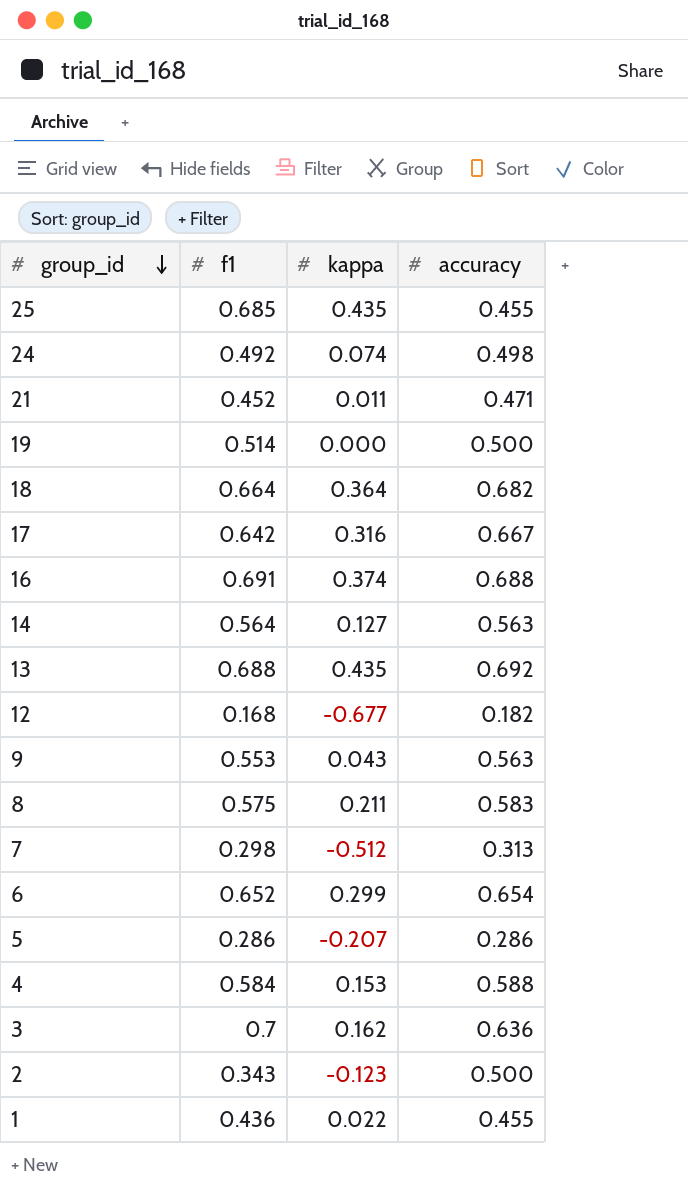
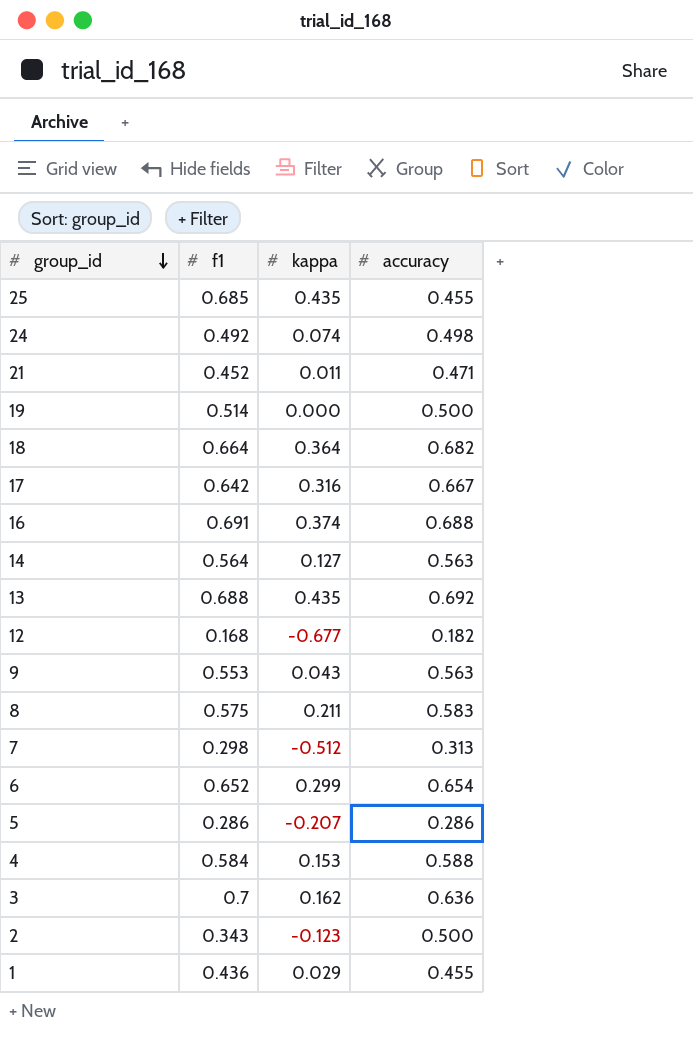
1 | kappa: 0.022 -> 0.029

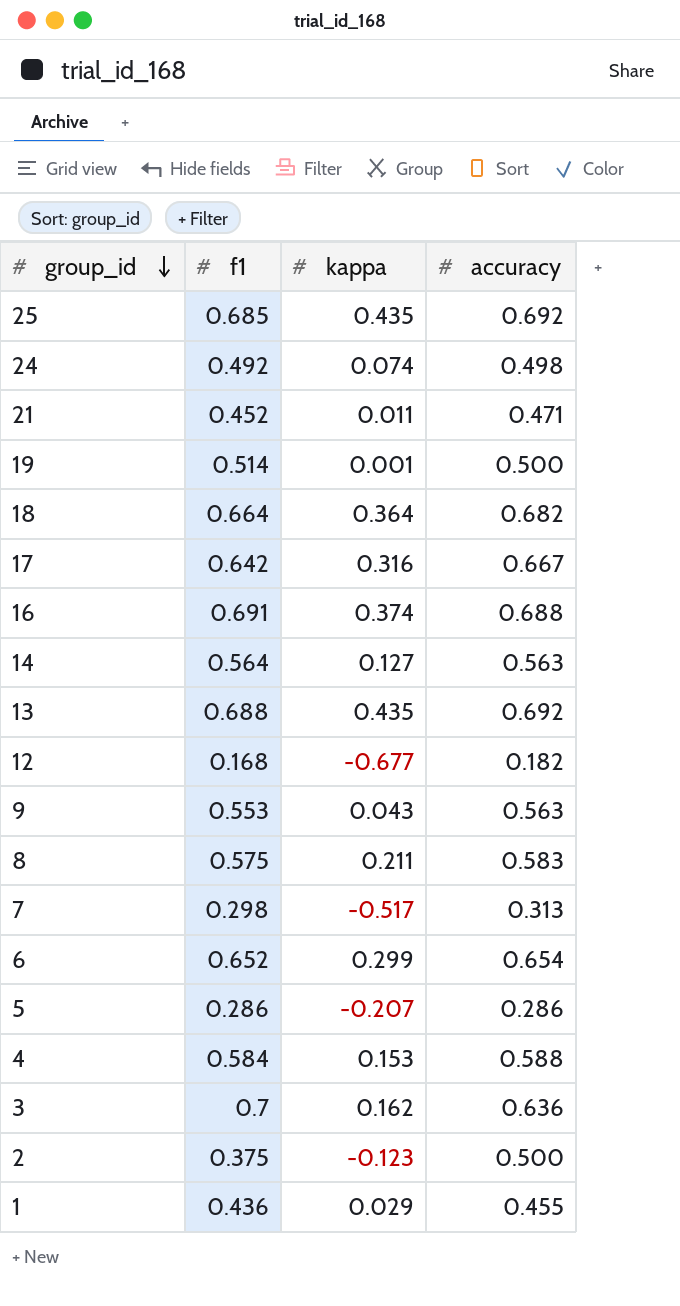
25 | accuracy: 0.455 -> 0.692
19 | kappa: 0.000 -> 0.001
7 | kappa: -0.512 -> -0.517
2 | f1: 0.343 -> 0.375

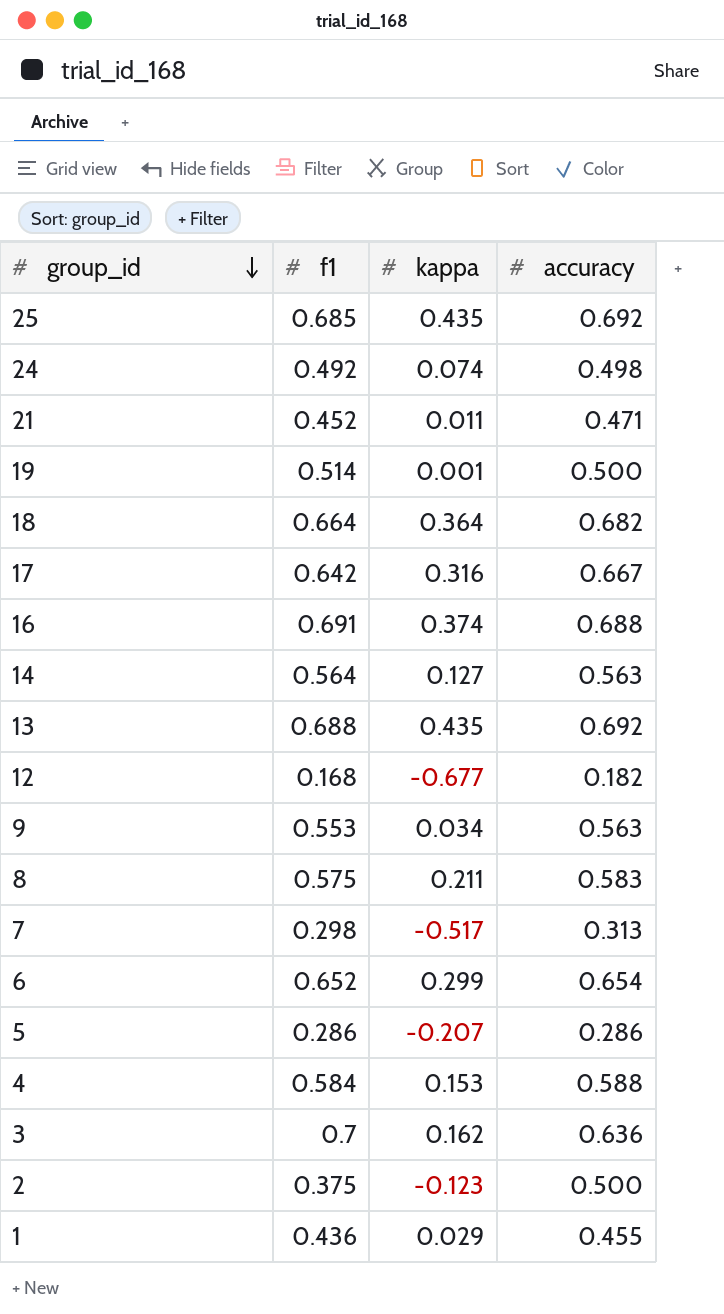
9 | kappa: 0.043 -> 0.034

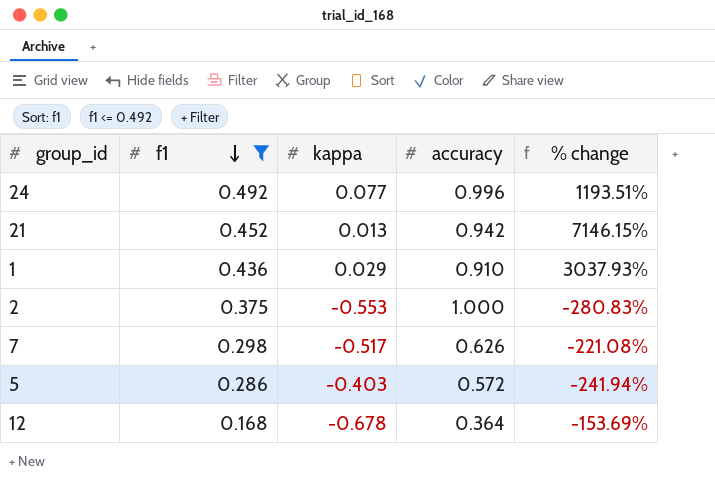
filter: none -> f1 <= 0.492
row order: group_id descending -> f1 descending
column % change | formula: none -> ([accuracy] - [kappa]) / [kappa]
24 | kappa: 0.074 -> 0.077
24 | accuracy: 0.498 -> 0.996
21 | kappa: 0.011 -> 0.013
21 | accuracy: 0.471 -> 0.942
1 | accuracy: 0.455 -> 0.910
2 | kappa: -0.123 -> -0.553
2 | accuracy: 0.500 -> 1.000
7 | accuracy: 0.313 -> 0.626
5 | kappa: -0.207 -> -0.403
5 | accuracy: 0.286 -> 0.572
12 | kappa: -0.677 -> -0.678
12 | accuracy: 0.182 -> 0.364

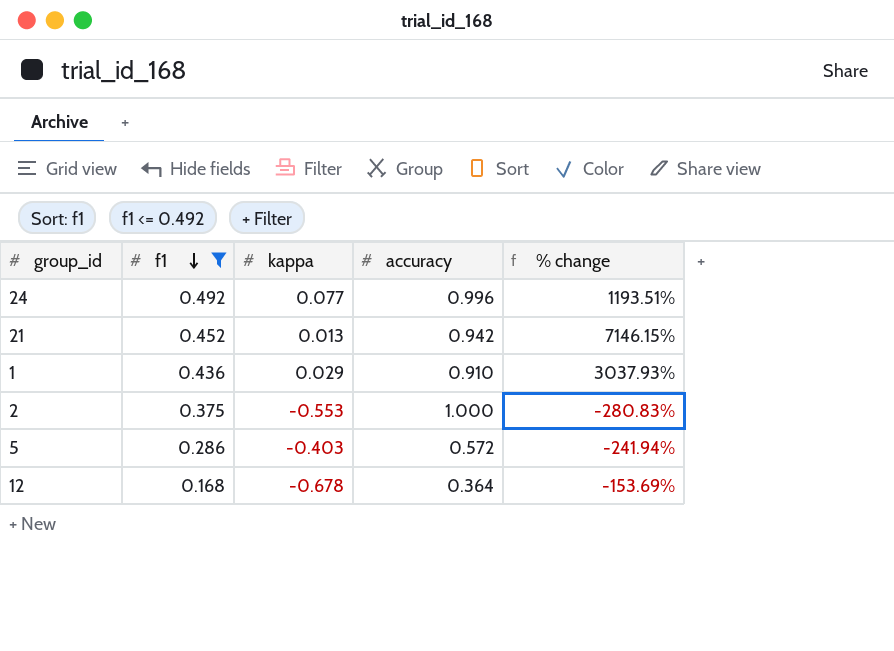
row 7: 0.298 | -0.517 | 0.626 | -221.08% -> none

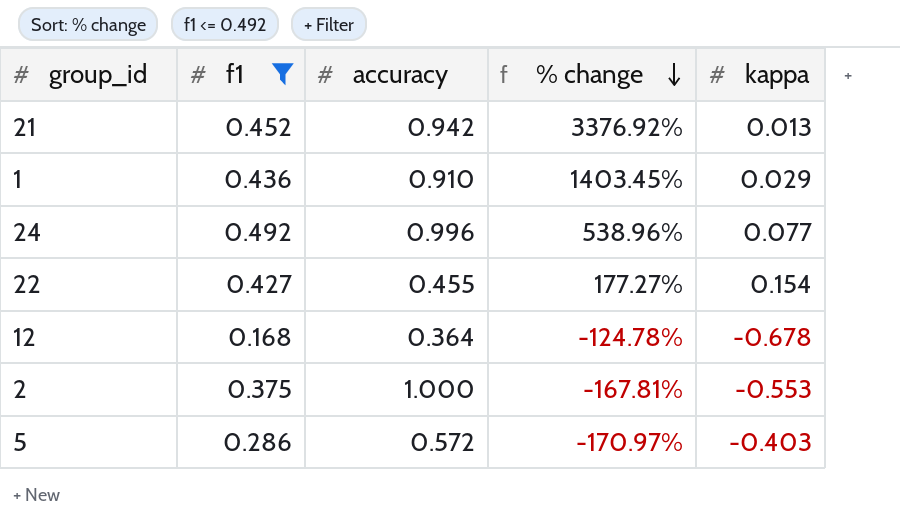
row order: f1 descending -> % change descending
column % change | formula: ([accuracy] - [kappa]) / [kappa] -> ([f1] - [kappa]) / [kappa]
column kappa | position: 3 -> 5
row 22: none -> 0.427 | 0.455 | 177.27% | 0.154

